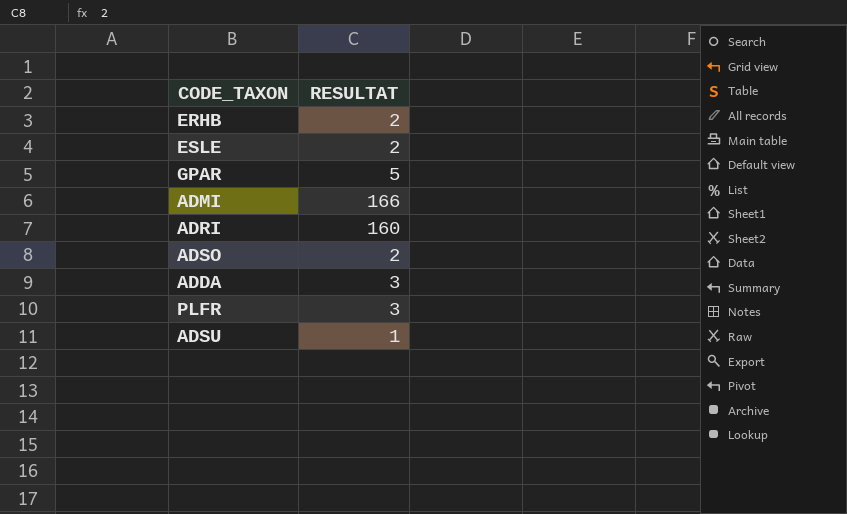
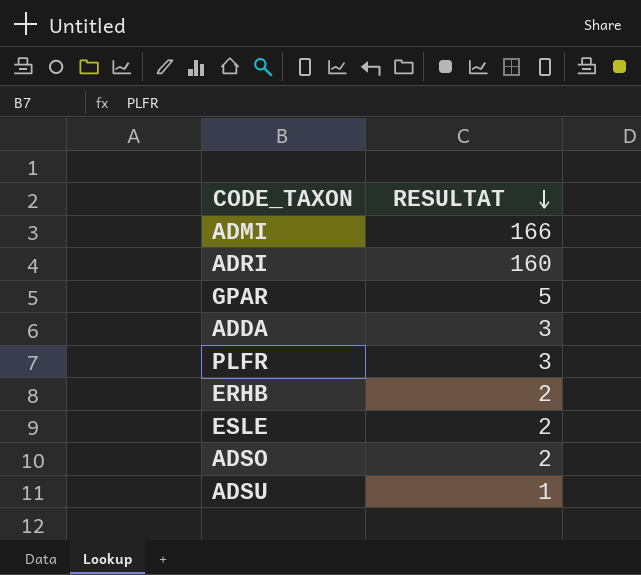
row order: none -> RESULTAT descending

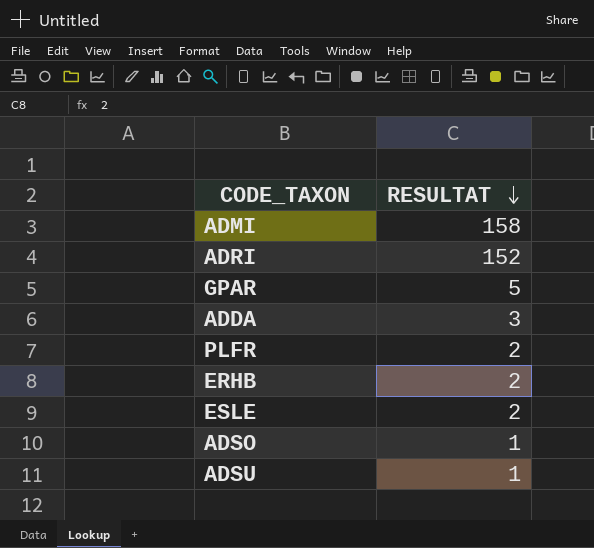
ADMI | RESULTAT: 166 -> 158
ADRI | RESULTAT: 160 -> 152
PLFR | RESULTAT: 3 -> 2
ADSO | RESULTAT: 2 -> 1

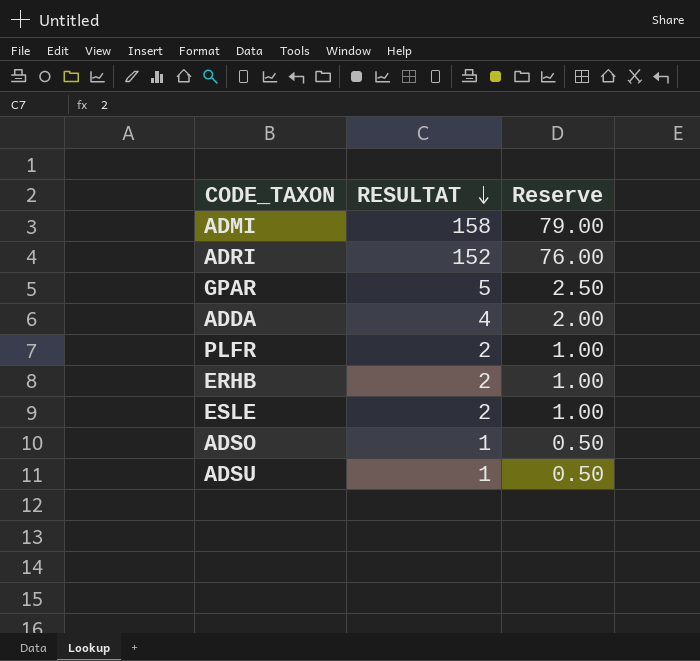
column Reserve | formula: none -> [RESULTAT] * 0.5
ADDA | RESULTAT: 3 -> 4

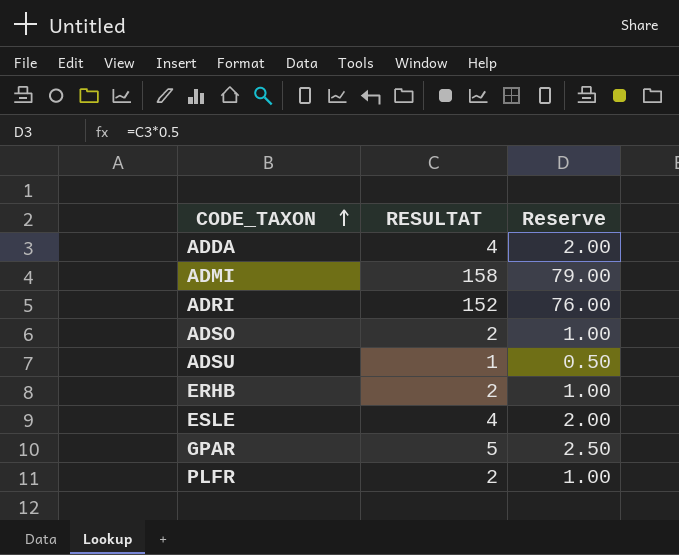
row order: RESULTAT descending -> CODE_TAXON ascending
ADSO | RESULTAT: 1 -> 2
ADSO | Reserve: 0.50 -> 1.00
ESLE | RESULTAT: 2 -> 4
ESLE | Reserve: 1.00 -> 2.00

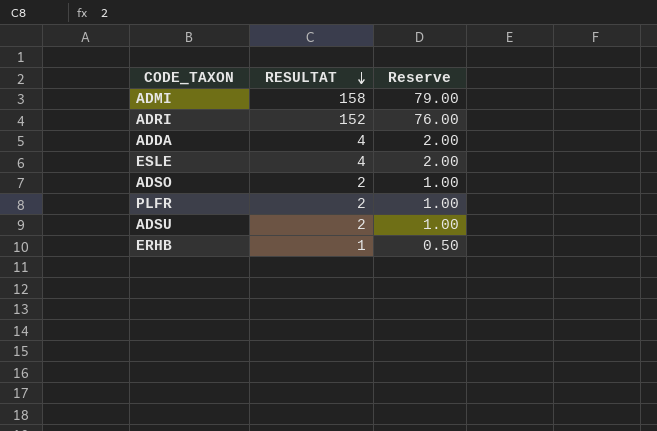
row order: CODE_TAXON ascending -> RESULTAT descending
row GPAR: 5 | 2.50 -> none
ADSU | RESULTAT: 1 -> 2
ADSU | Reserve: 0.50 -> 1.00
ERHB | RESULTAT: 2 -> 1
ERHB | Reserve: 1.00 -> 0.50

